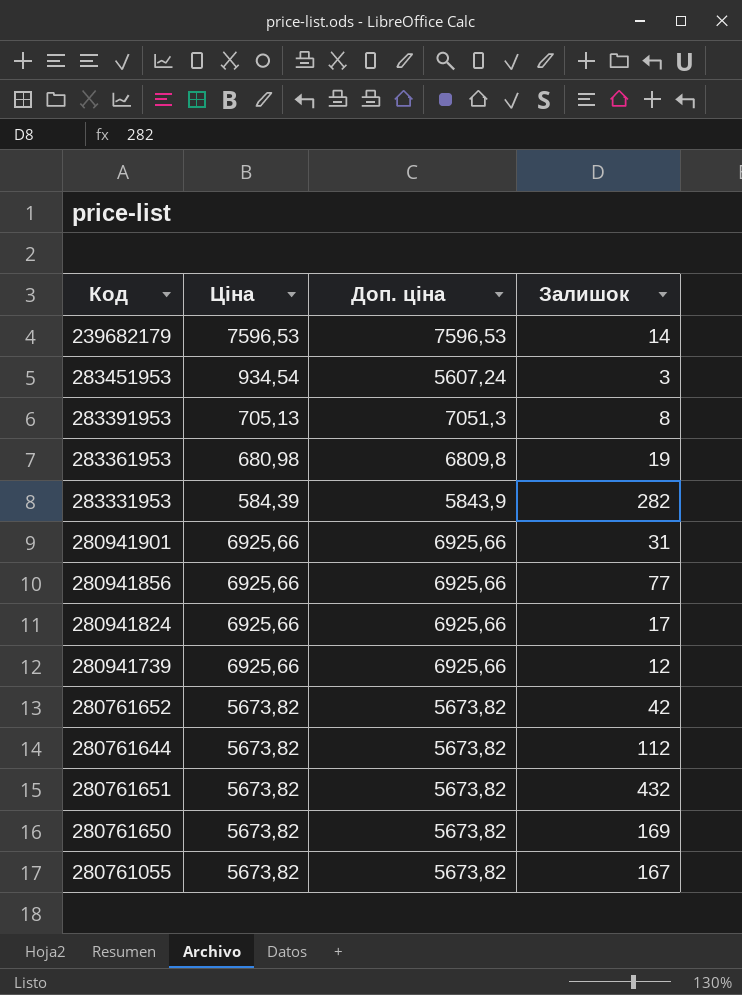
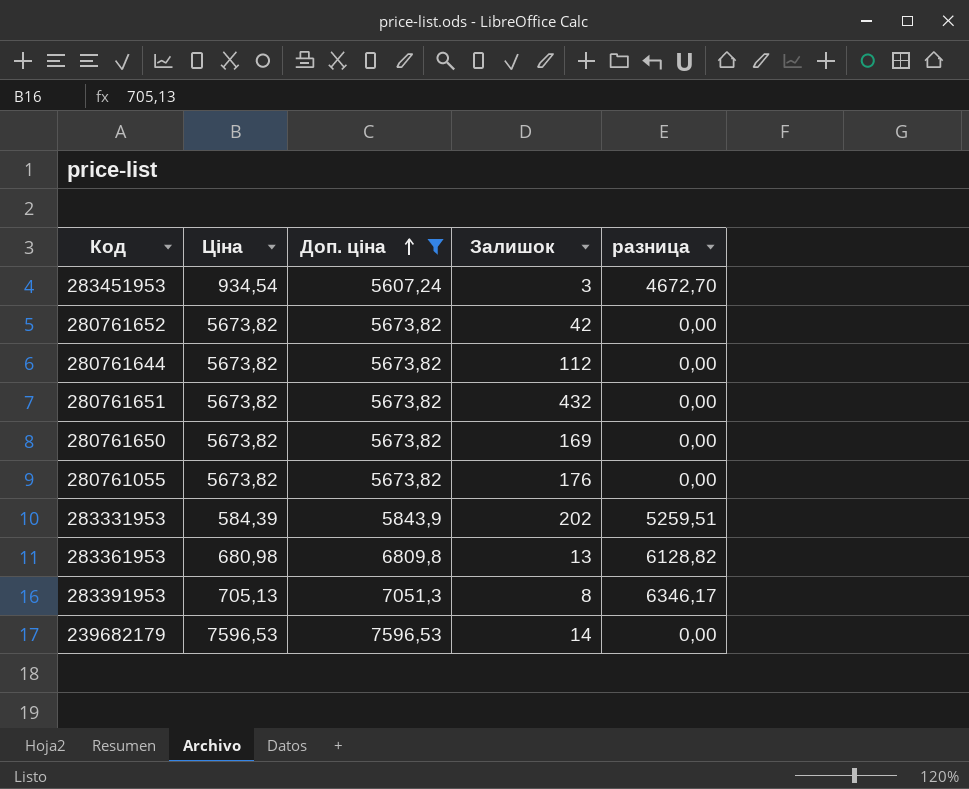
filter: none -> Доп. ціна != 6925,66
row order: none -> Доп. ціна ascending
column разница | formula: none -> [Доп. ціна] - [Ціна]
280761055 | Залишок: 167 -> 176
283331953 | Залишок: 282 -> 202
283361953 | Залишок: 19 -> 13

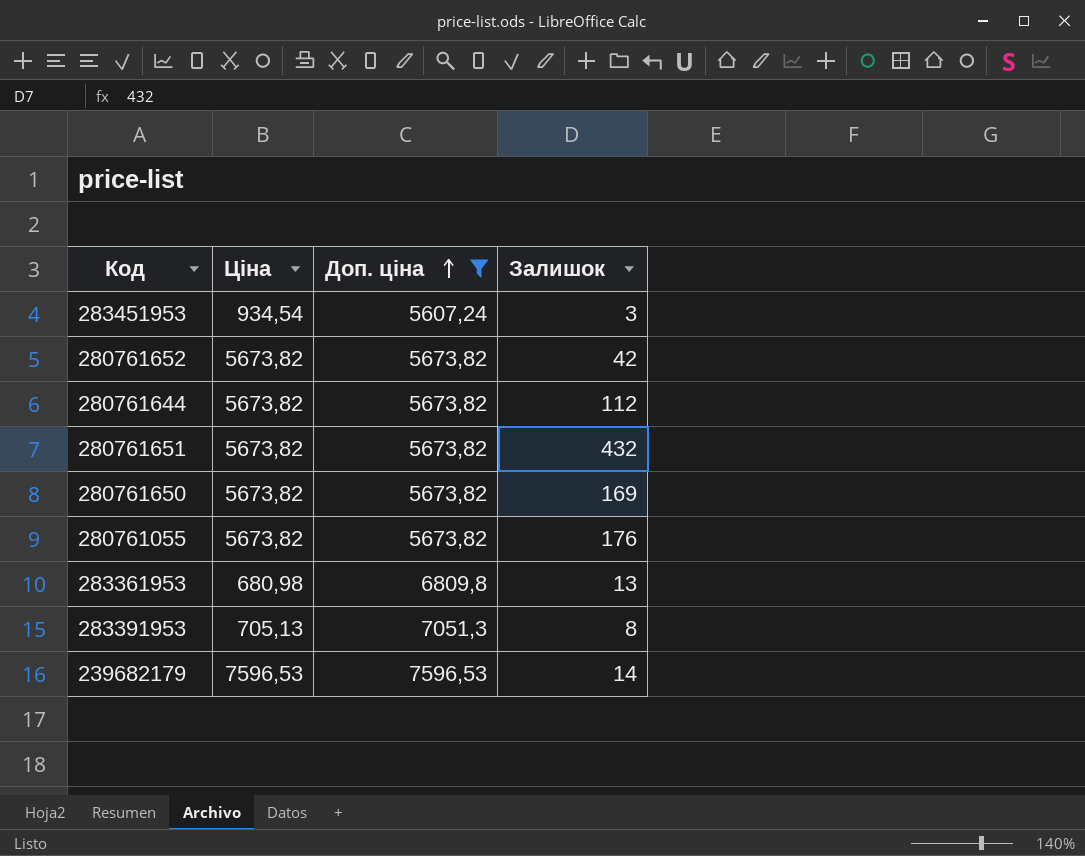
column разница | formula: [Доп. ціна] - [Ціна] -> none
row 283331953: 584,39 | 5843,9 | 202 | 5259,51 -> none

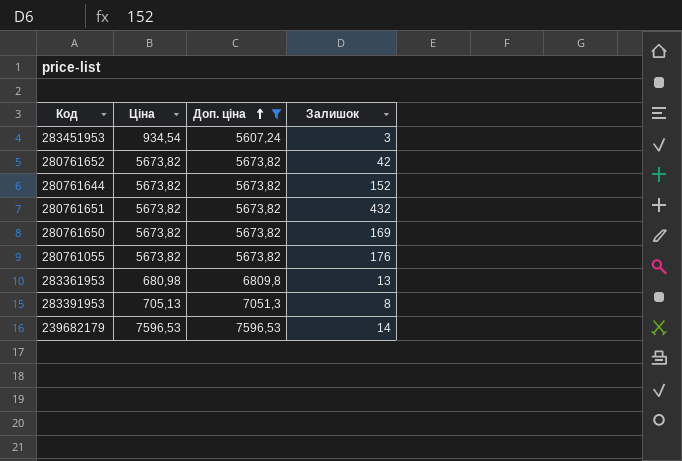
280761644 | Залишок: 112 -> 152

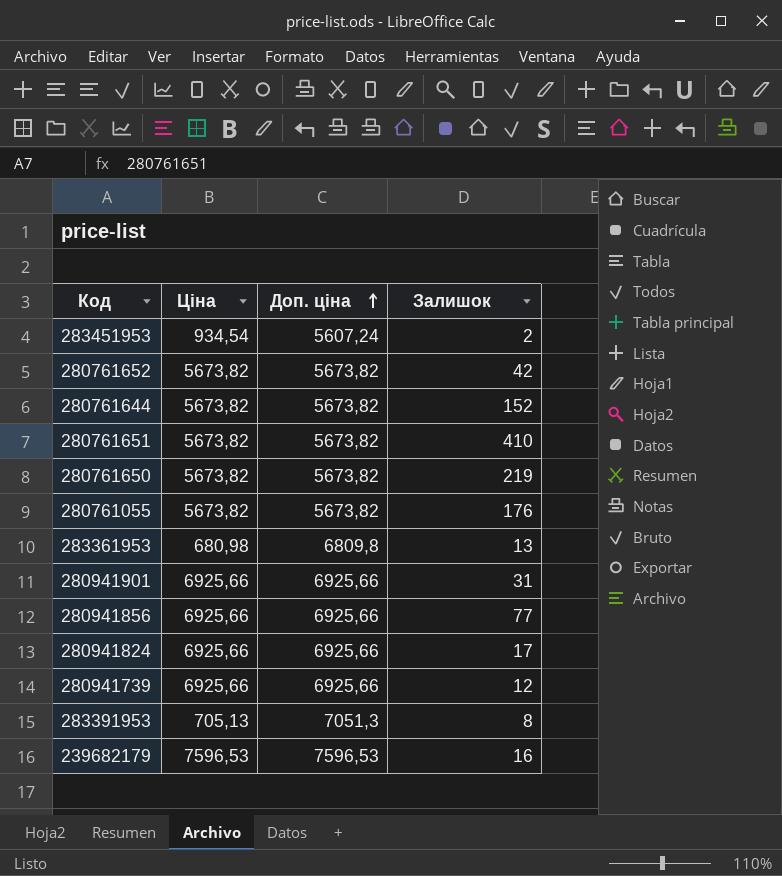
filter: Доп. ціна != 6925,66 -> none
283451953 | Залишок: 3 -> 2
280761651 | Залишок: 432 -> 410
280761650 | Залишок: 169 -> 219
239682179 | Залишок: 14 -> 16

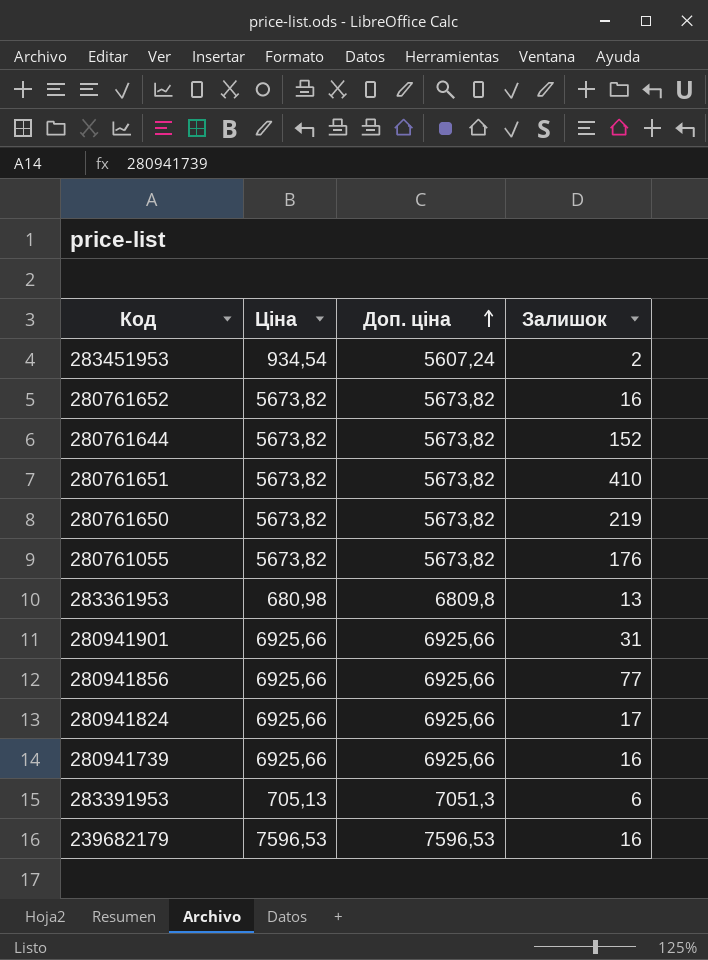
280761652 | Залишок: 42 -> 16
280941739 | Залишок: 12 -> 16
283391953 | Залишок: 8 -> 6

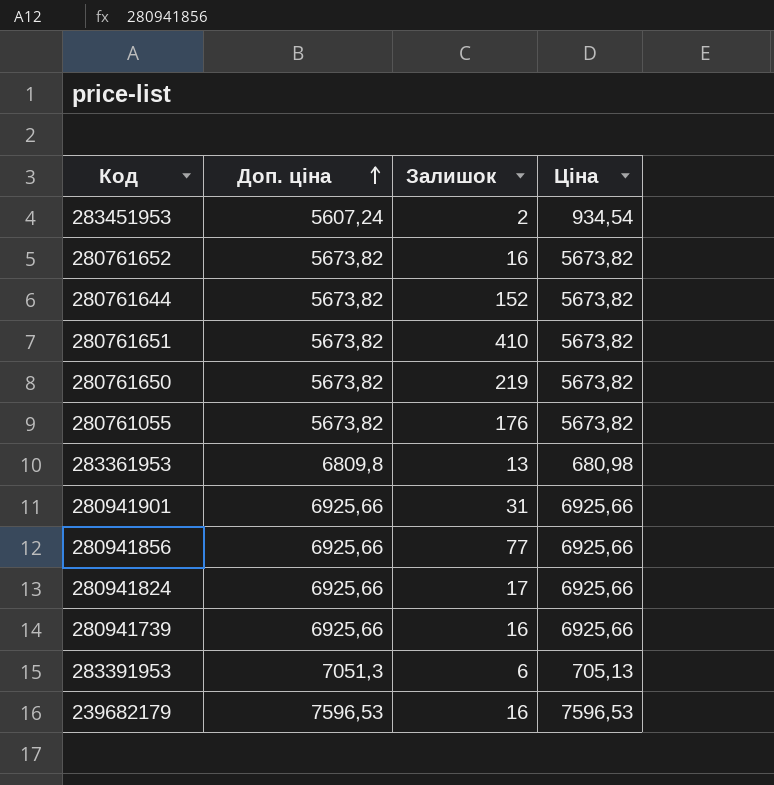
column Ціна | position: 2 -> 4

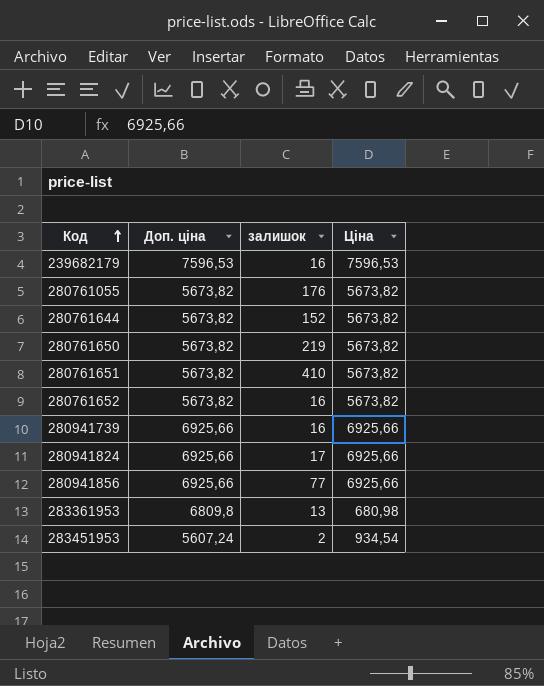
row order: Доп. ціна ascending -> Код ascending
column name: Залишок -> залишок
row 280941901: 6925,66 | 31 | 6925,66 -> none
row 283391953: 7051,3 | 6 | 705,13 -> none

